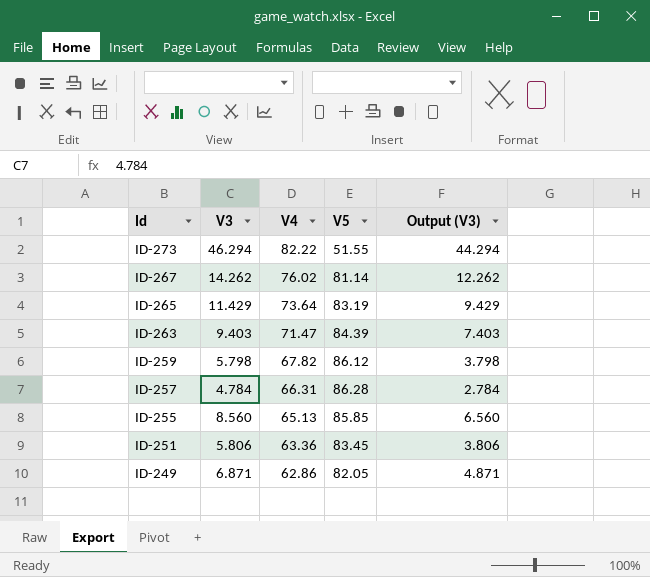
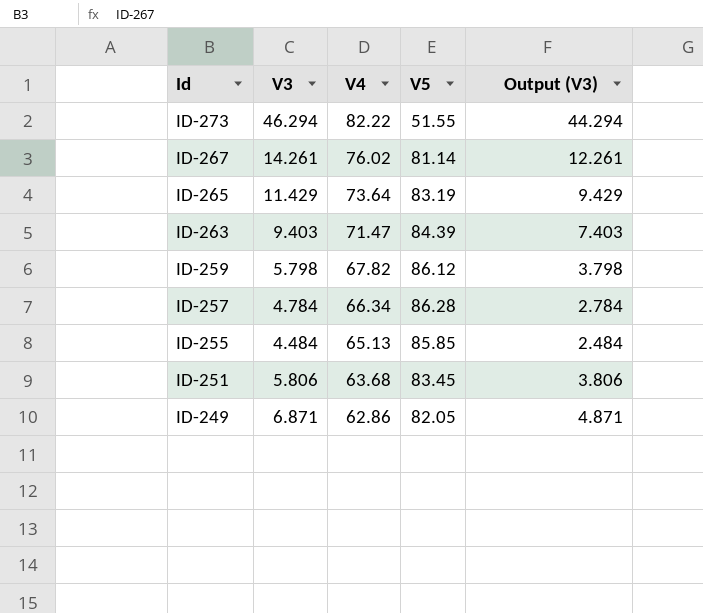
ID-267 | V3: 14.262 -> 14.261
ID-267 | Output (V3): 12.262 -> 12.261
ID-257 | V4: 66.31 -> 66.34
ID-255 | V3: 8.560 -> 4.484
ID-255 | Output (V3): 6.560 -> 2.484
ID-251 | V4: 63.36 -> 63.68

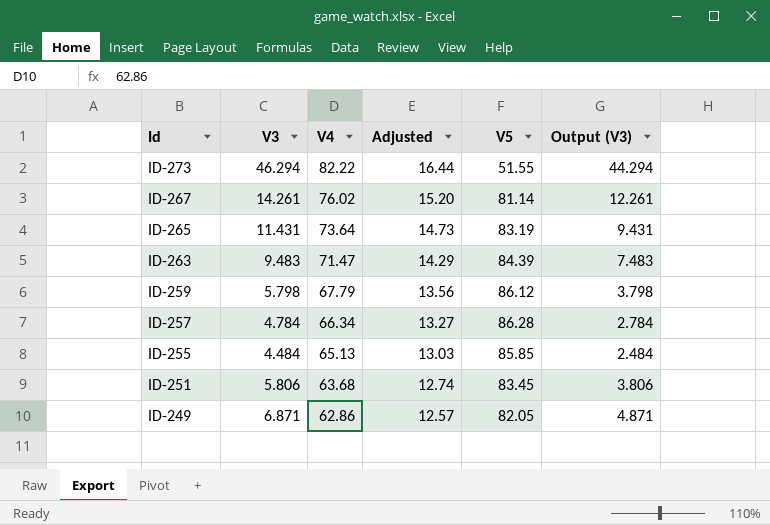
column Adjusted | formula: none -> [V4] * 0.2
ID-265 | V3: 11.429 -> 11.431
ID-265 | Output (V3): 9.429 -> 9.431
ID-263 | V3: 9.403 -> 9.483
ID-263 | Output (V3): 7.403 -> 7.483
ID-259 | V4: 67.82 -> 67.79

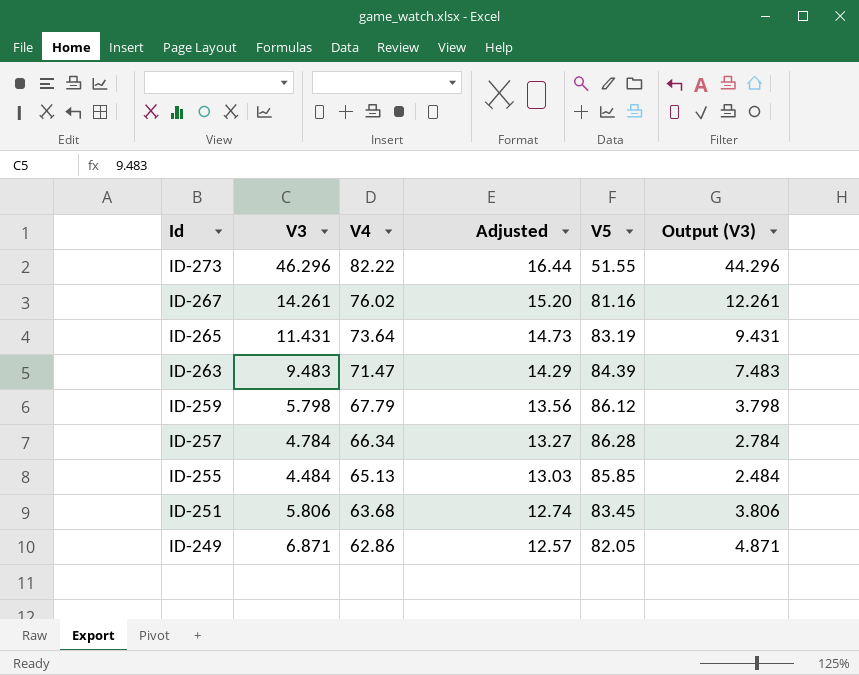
ID-273 | V3: 46.294 -> 46.296
ID-273 | Output (V3): 44.294 -> 44.296
ID-267 | V5: 81.14 -> 81.16

